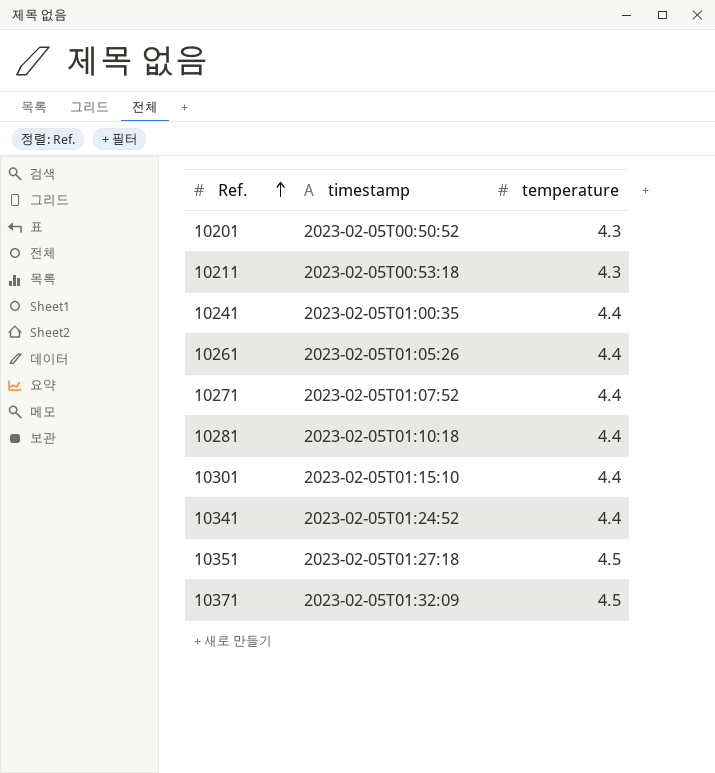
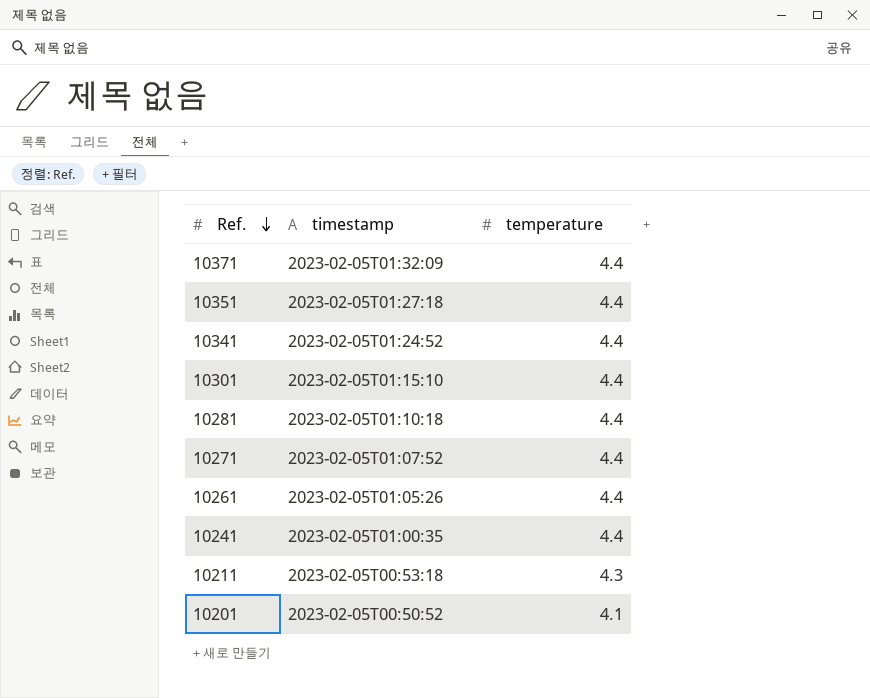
row order: Ref. ascending -> Ref. descending
10371 | temperature: 4.5 -> 4.4
10351 | temperature: 4.5 -> 4.4
10201 | temperature: 4.3 -> 4.1

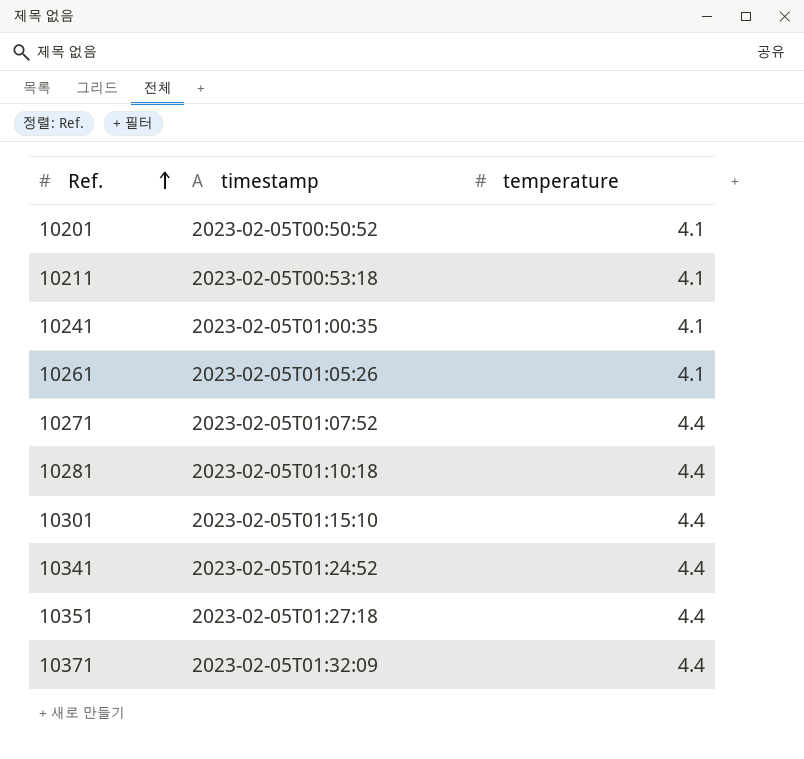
row order: Ref. descending -> Ref. ascending
10211 | temperature: 4.3 -> 4.1
10241 | temperature: 4.4 -> 4.1
10261 | temperature: 4.4 -> 4.1

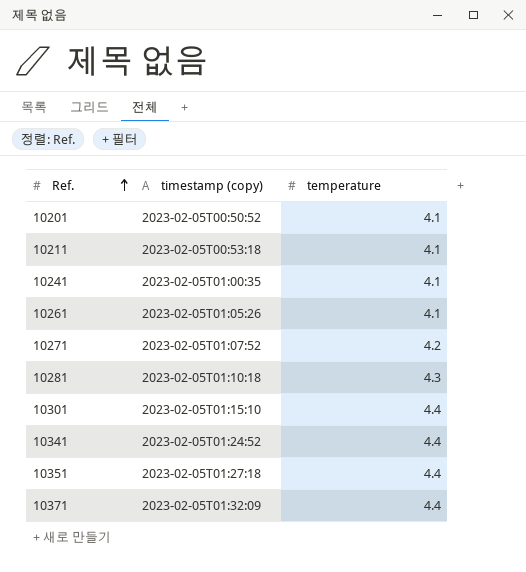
column name: timestamp -> timestamp (copy)
10271 | temperature: 4.4 -> 4.2
10281 | temperature: 4.4 -> 4.3

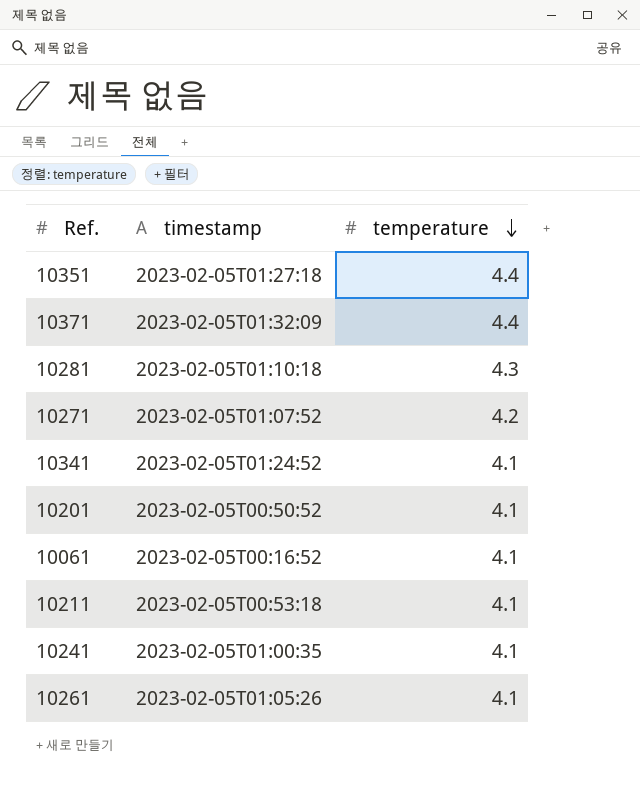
row order: Ref. ascending -> temperature descending
column name: timestamp (copy) -> timestamp
row 10301: 2023-02-05T01:15:10 | 4.4 -> none
10341 | temperature: 4.4 -> 4.1
row 10061: none -> 2023-02-05T00:16:52 | 4.1

